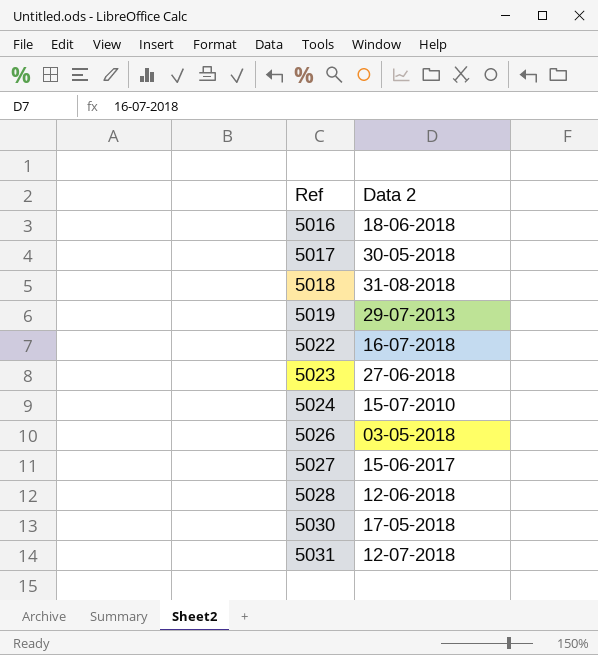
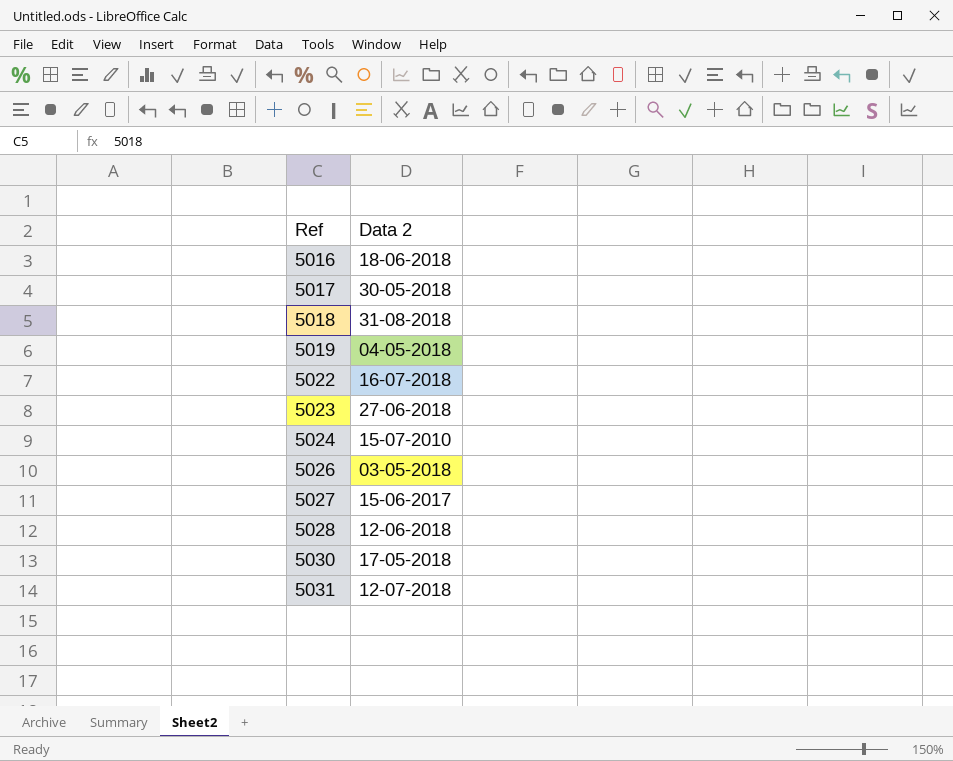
5019 | Data 2: 29-07-2013 -> 04-05-2018

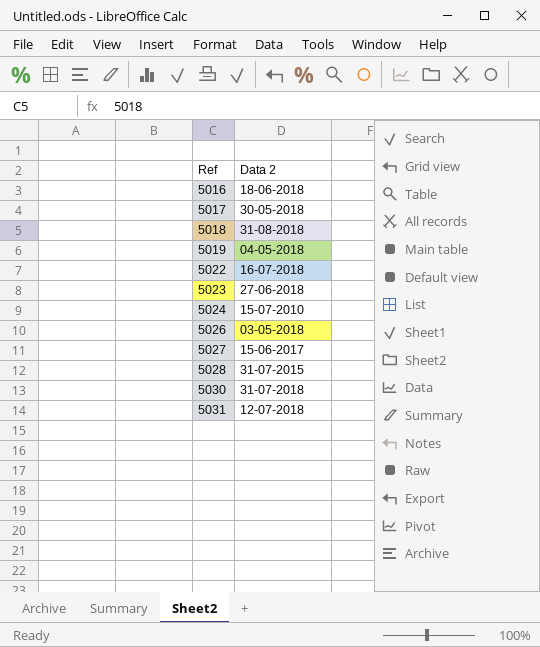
5028 | Data 2: 12-06-2018 -> 31-07-2015
5030 | Data 2: 17-05-2018 -> 31-07-2018

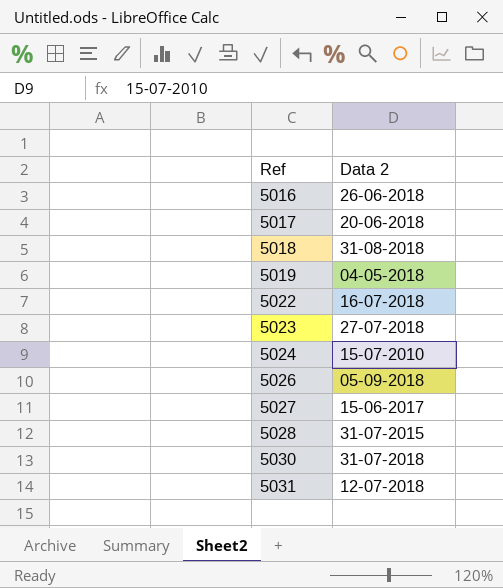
5016 | Data 2: 18-06-2018 -> 26-06-2018
5017 | Data 2: 30-05-2018 -> 20-06-2018
5023 | Data 2: 27-06-2018 -> 27-07-2018
5026 | Data 2: 03-05-2018 -> 05-09-2018

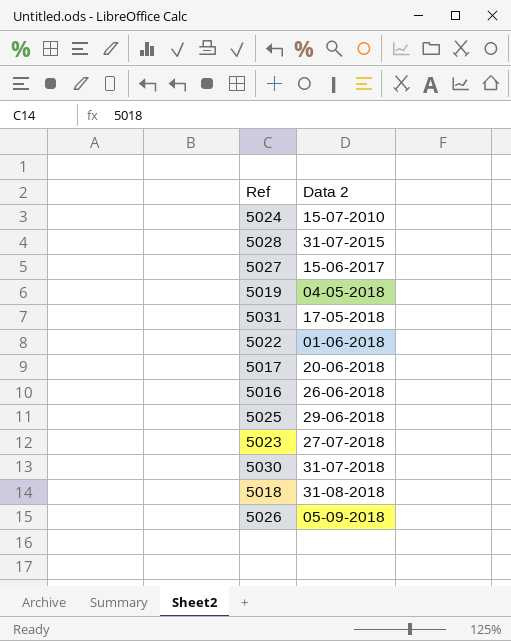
row order: Ref ascending -> Data 2 ascending
5031 | Data 2: 12-07-2018 -> 17-05-2018
5022 | Data 2: 16-07-2018 -> 01-06-2018
row 5025: none -> 29-06-2018

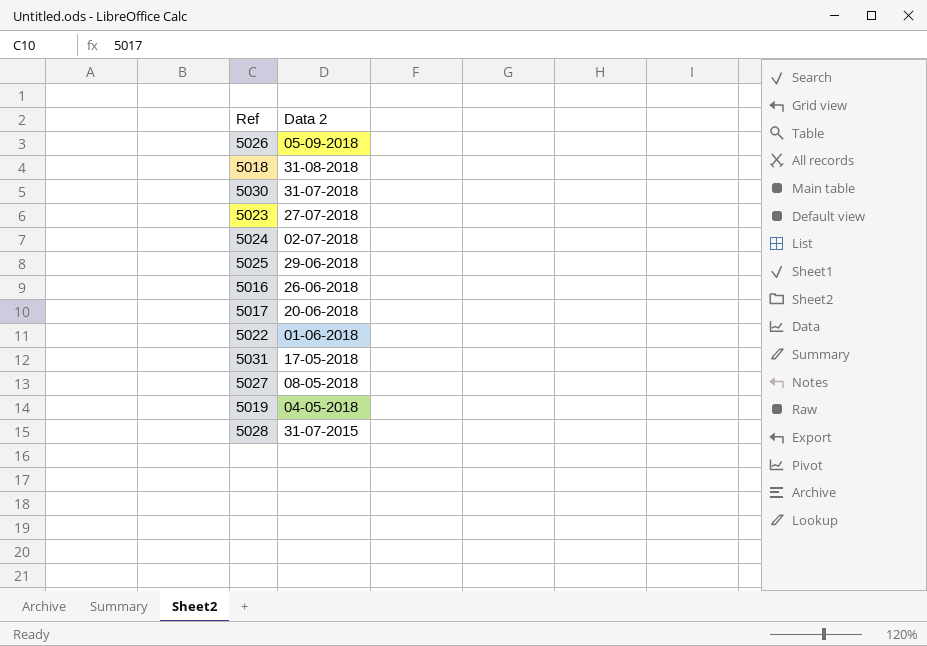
row order: Data 2 ascending -> Data 2 descending
5024 | Data 2: 15-07-2010 -> 02-07-2018
5027 | Data 2: 15-06-2017 -> 08-05-2018

